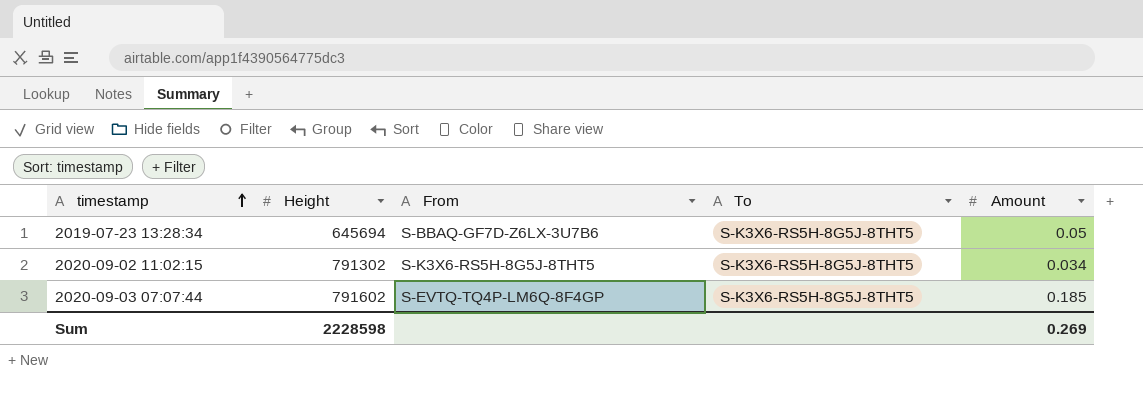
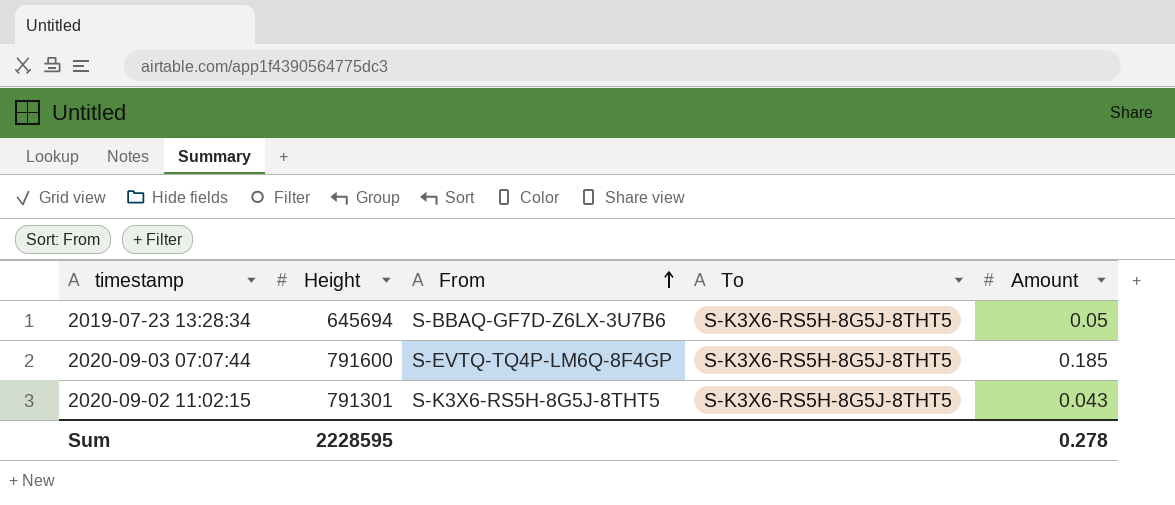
row order: timestamp ascending -> From ascending
2020-09-03 07:07:44 | Height: 791602 -> 791600
2020-09-02 11:02:15 | Height: 791302 -> 791301
2020-09-02 11:02:15 | Amount: 0.034 -> 0.043
Sum | Height: 2228598 -> 2228595
Sum | Amount: 0.269 -> 0.278

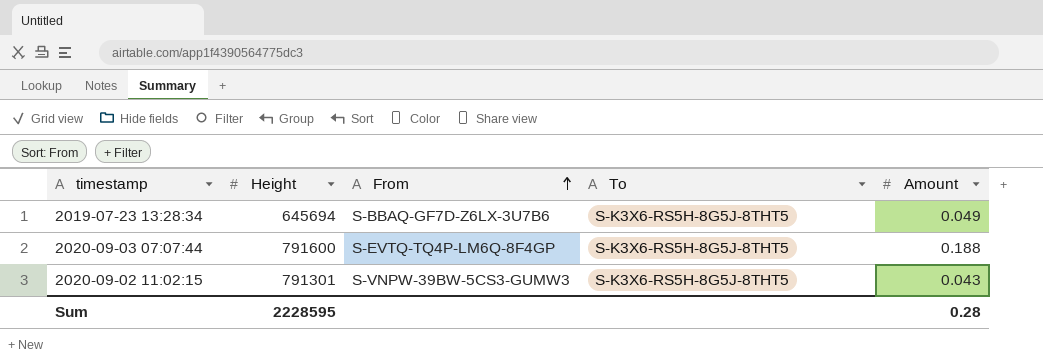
2019-07-23 13:28:34 | Amount: 0.05 -> 0.049
2020-09-03 07:07:44 | Amount: 0.185 -> 0.188
2020-09-02 11:02:15 | From: S-K3X6-RS5H-8G5J-8THT5 -> S-VNPW-39BW-5CS3-GUMW3
Sum | Amount: 0.278 -> 0.28

